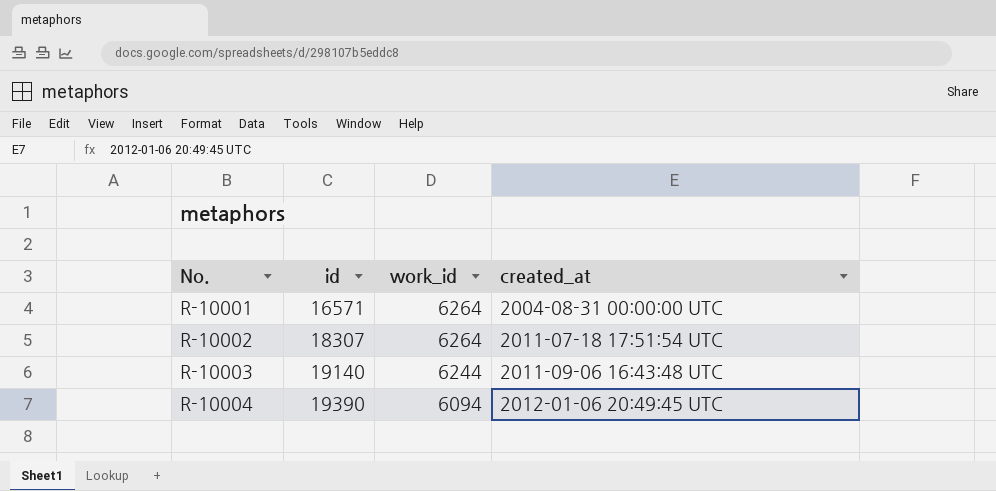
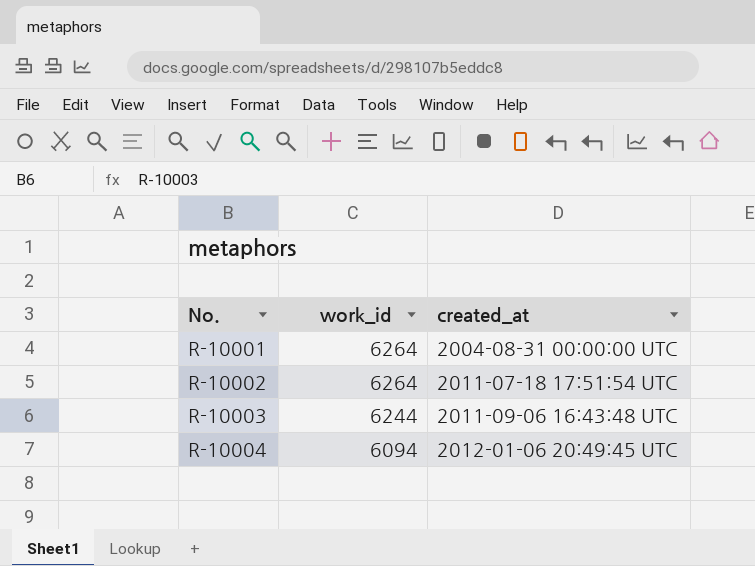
column id | position: 2 -> none

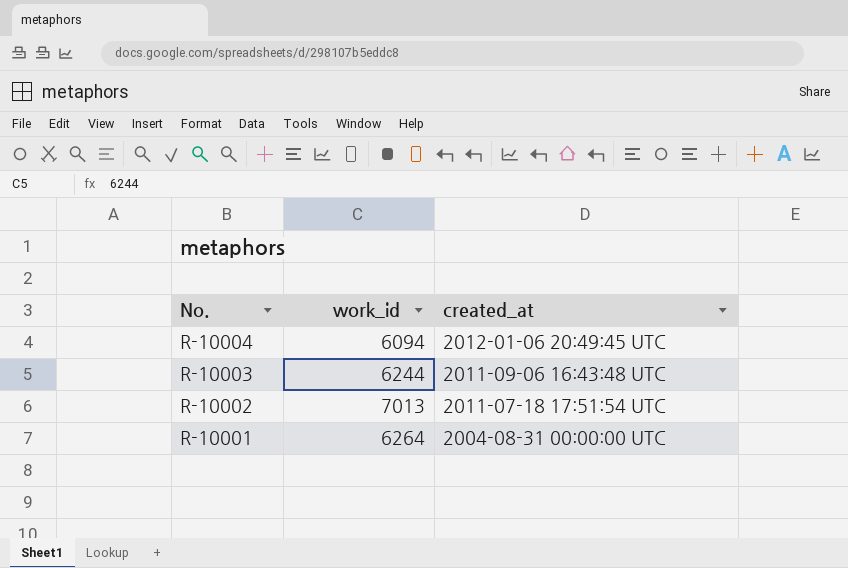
row order: No. ascending -> No. descending
R-10002 | work_id: 6264 -> 7013

